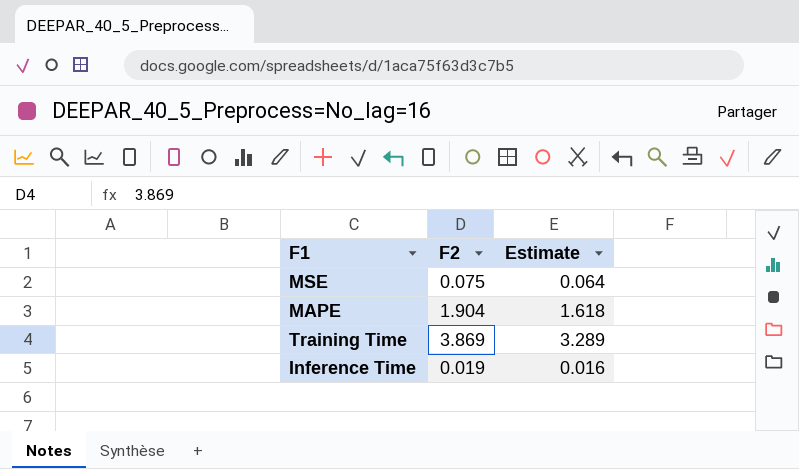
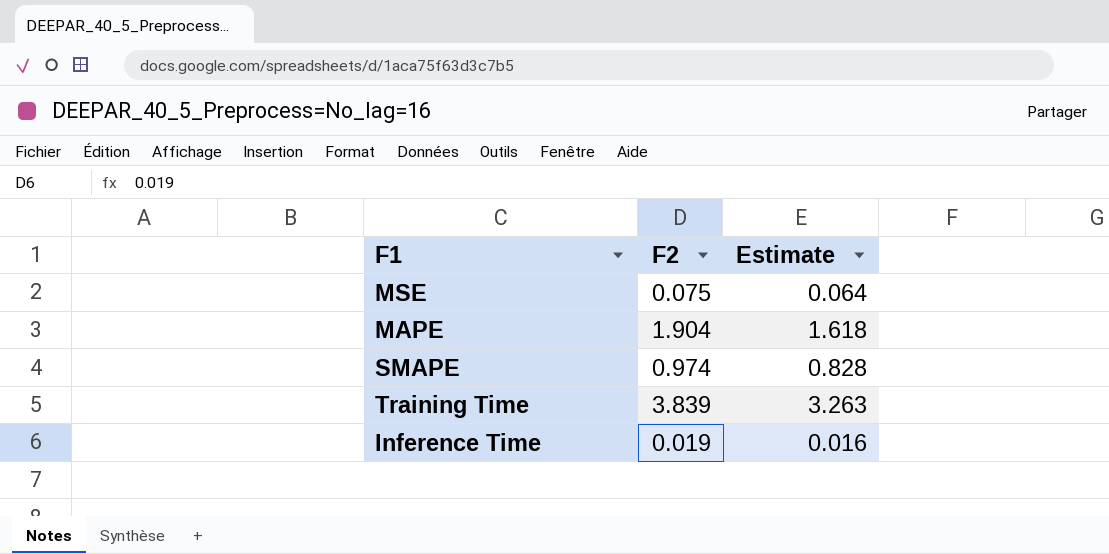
row SMAPE: none -> 0.974 | 0.828
Training Time | F2: 3.869 -> 3.839
Training Time | Estimate: 3.289 -> 3.263

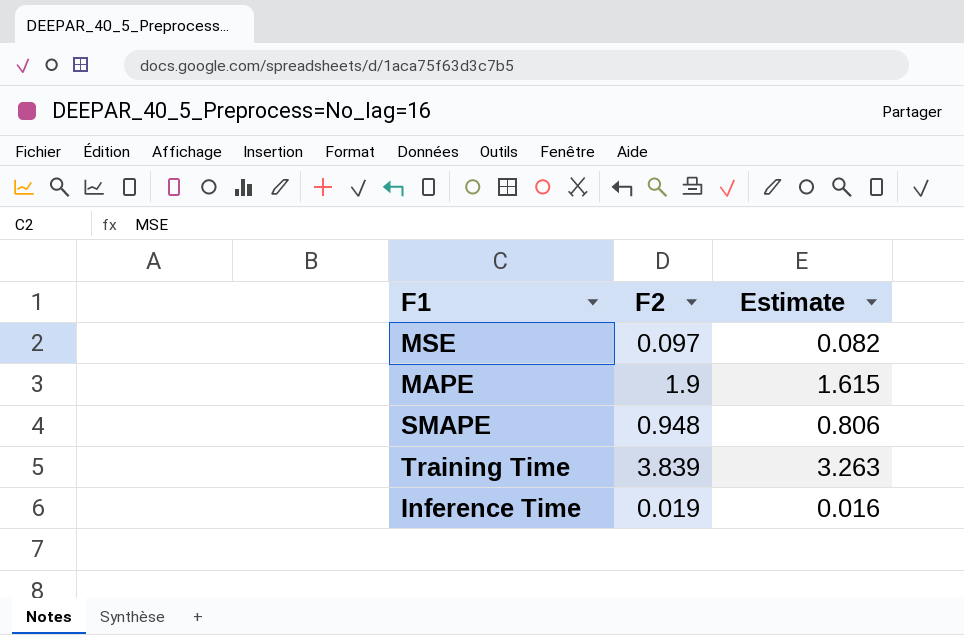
MSE | F2: 0.075 -> 0.097
MSE | Estimate: 0.064 -> 0.082
MAPE | F2: 1.904 -> 1.9
MAPE | Estimate: 1.618 -> 1.615
SMAPE | F2: 0.974 -> 0.948
SMAPE | Estimate: 0.828 -> 0.806

